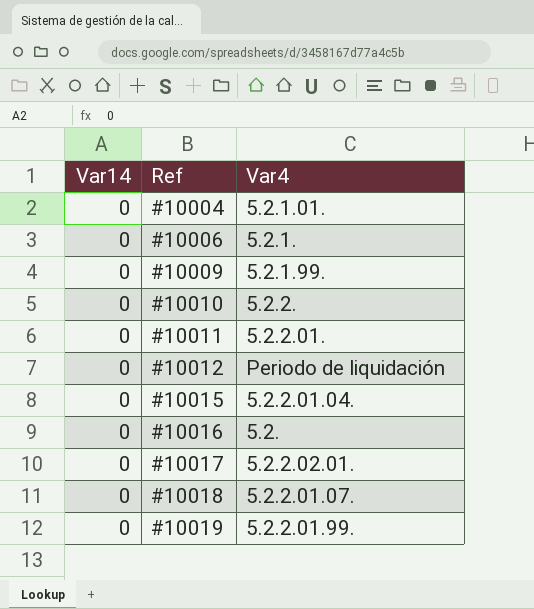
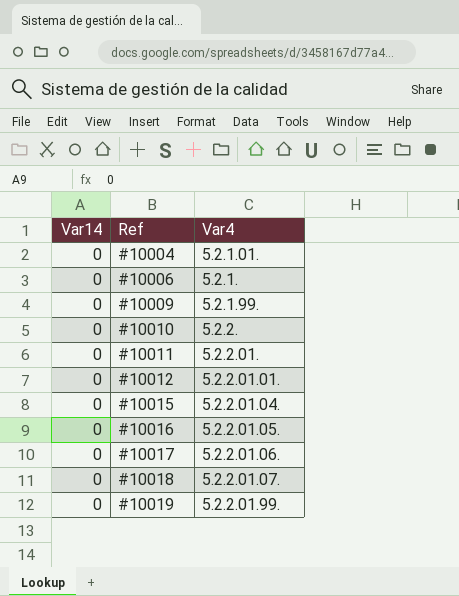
#10012 | Var4: Periodo de liquidación -> 5.2.2.01.01.
#10016 | Var4: 5.2. -> 5.2.2.01.05.
#10017 | Var4: 5.2.2.02.01. -> 5.2.2.01.06.

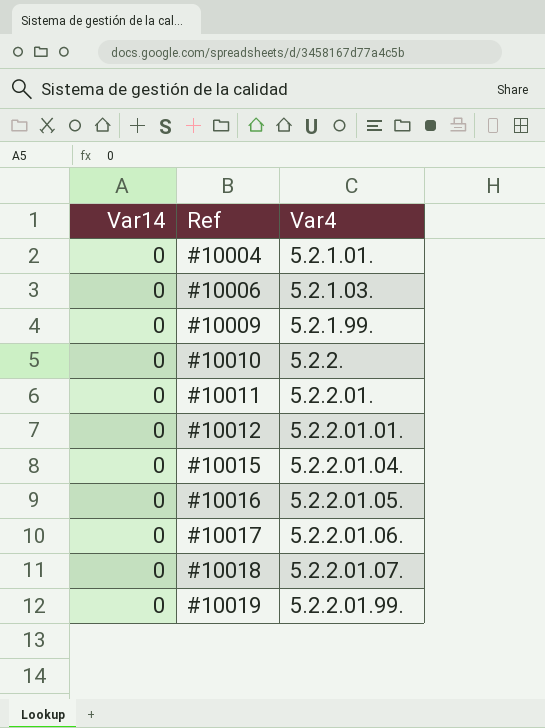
#10006 | Var4: 5.2.1. -> 5.2.1.03.

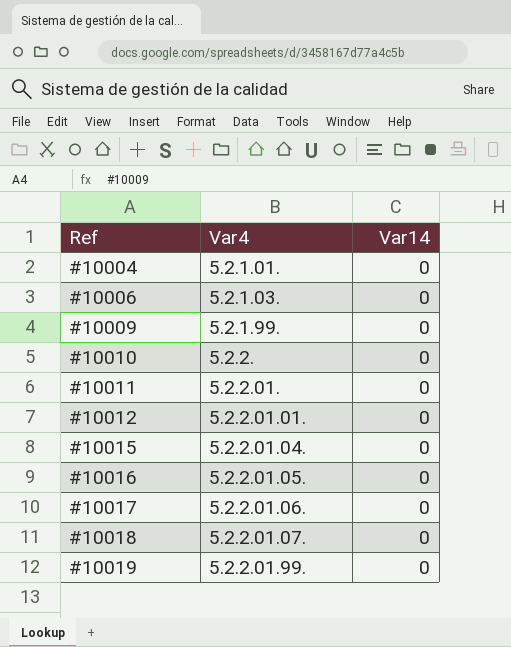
column Var14 | position: 1 -> 3

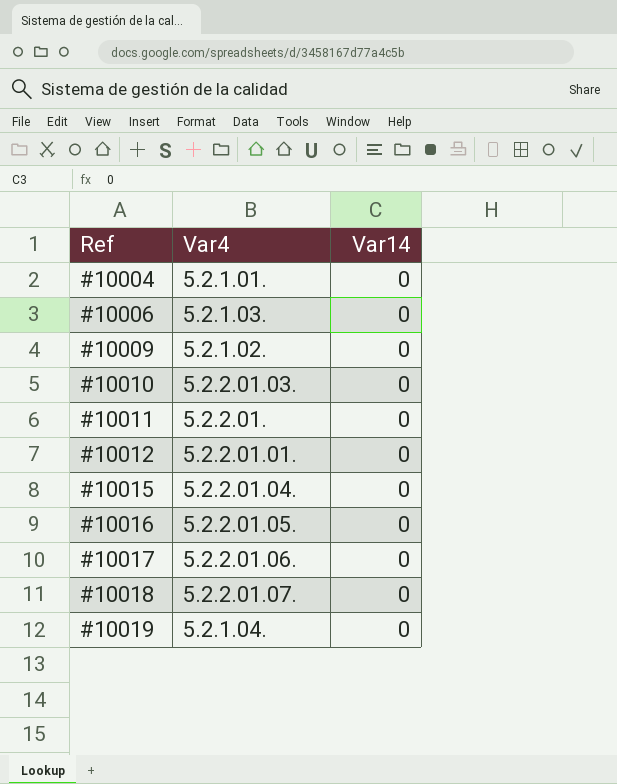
#10009 | Var4: 5.2.1.99. -> 5.2.1.02.
#10010 | Var4: 5.2.2. -> 5.2.2.01.03.
#10019 | Var4: 5.2.2.01.99. -> 5.2.1.04.

